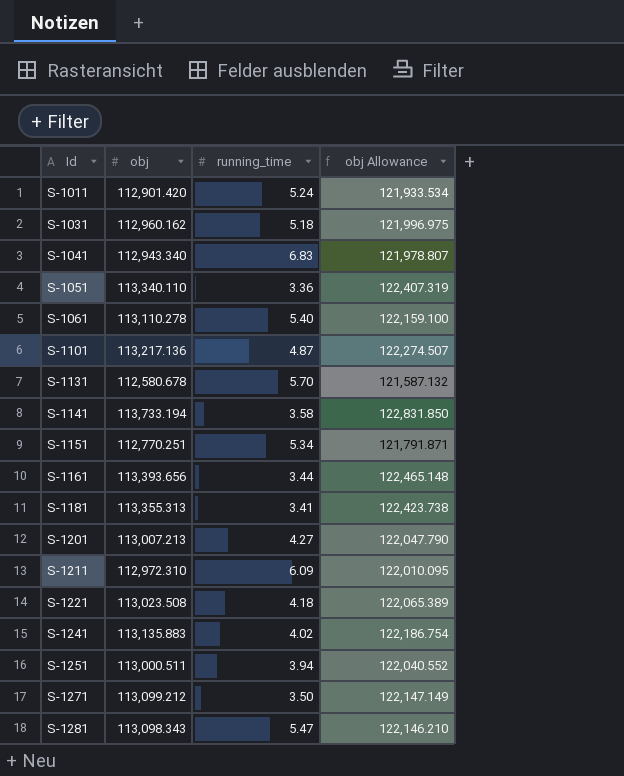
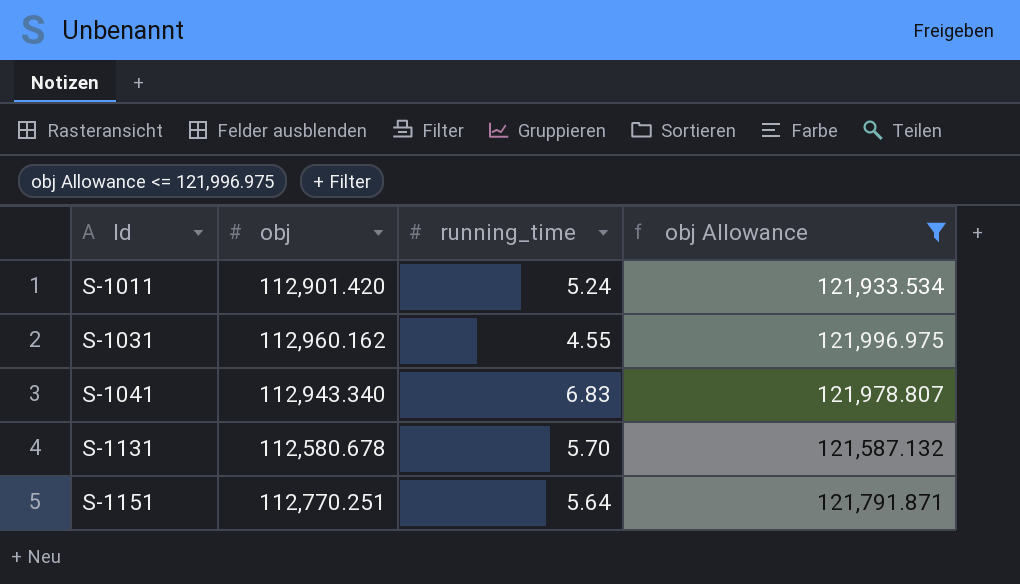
filter: none -> obj Allowance <= 121,996.975
S-1031 | running_time: 5.18 -> 4.55
S-1151 | running_time: 5.34 -> 5.64

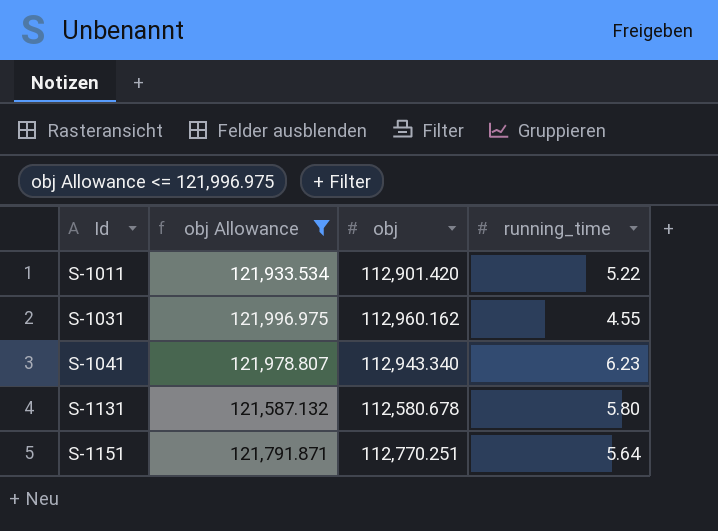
column obj Allowance | position: 4 -> 2
S-1011 | running_time: 5.24 -> 5.22
S-1041 | running_time: 6.83 -> 6.23
S-1131 | running_time: 5.70 -> 5.80

